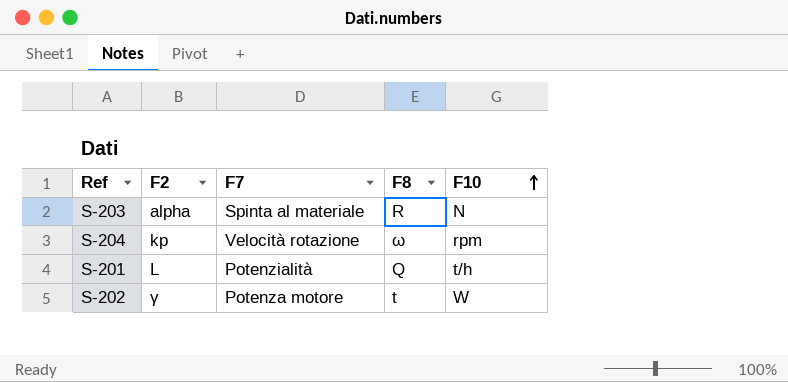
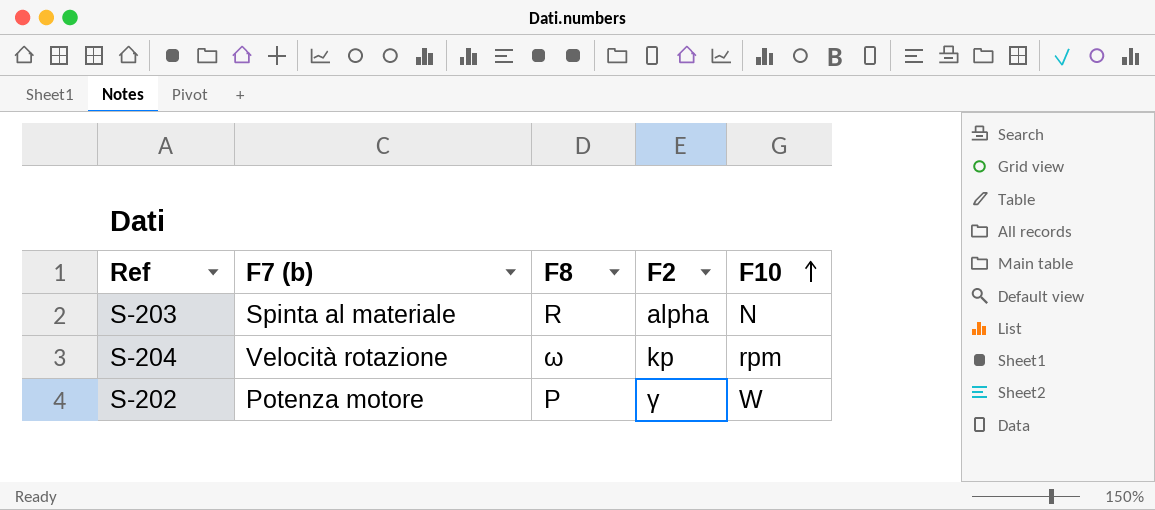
column name: F7 -> F7 (b)
column F2 | position: 2 -> 4
row S-201: L | Potenzialità | Q | t/h -> none
S-202 | F8: t -> P

